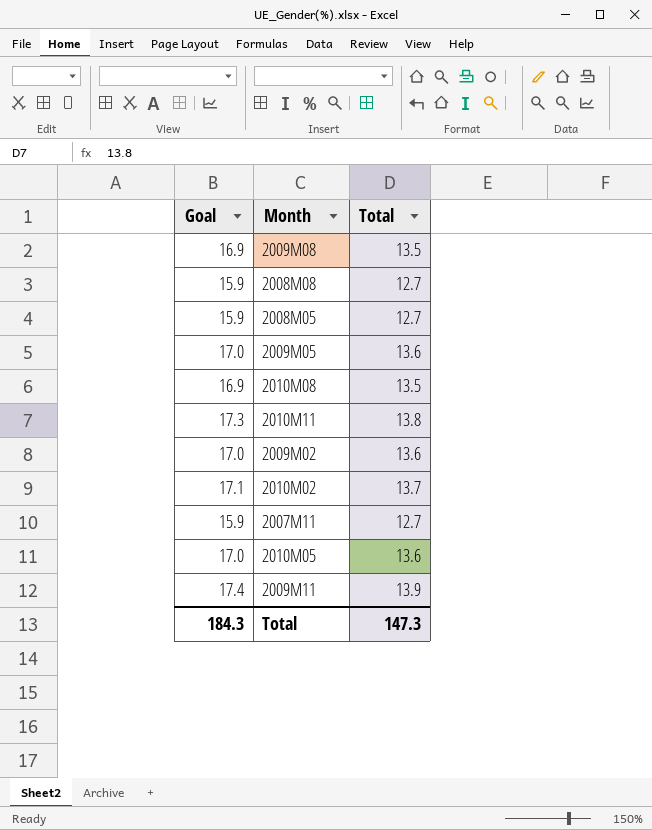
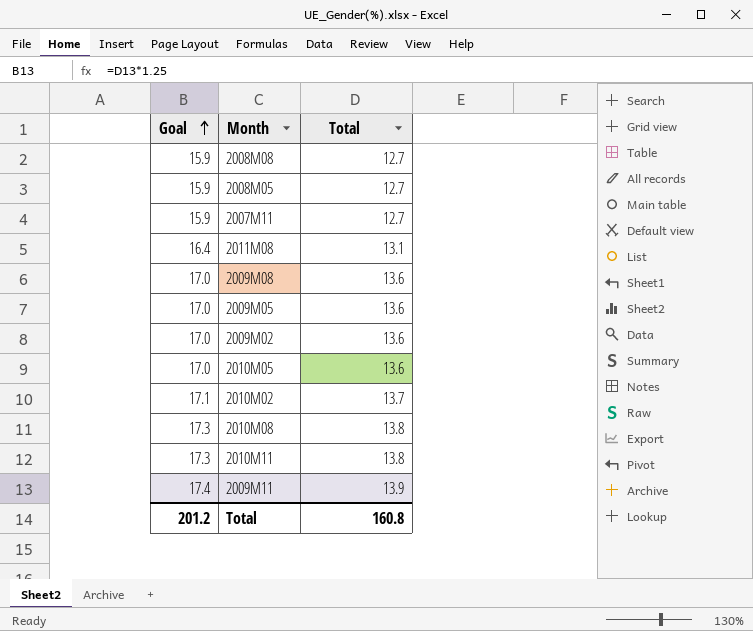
row order: none -> Goal ascending
row 2011M08: none -> 16.4 | 13.1
2009M08 | Goal: 16.9 -> 17.0
2009M08 | Total: 13.5 -> 13.6
2010M08 | Goal: 16.9 -> 17.3
2010M08 | Total: 13.5 -> 13.8
Total | Goal: 184.3 -> 201.2
Total | Total: 147.3 -> 160.8

